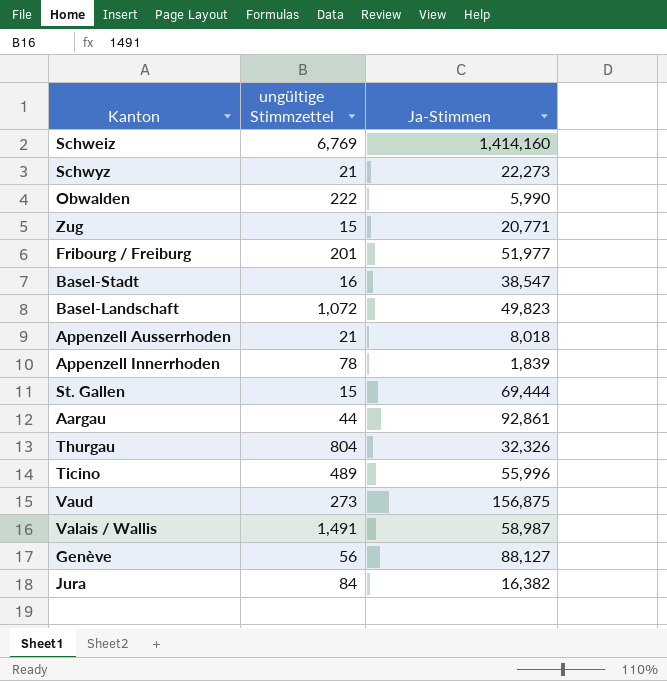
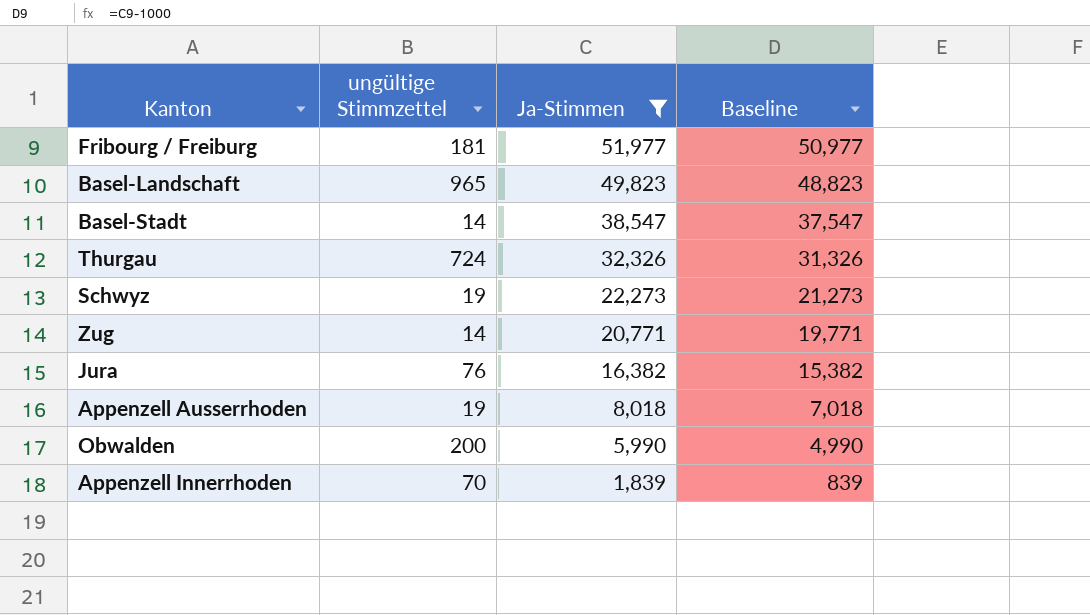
filter: none -> Ja-Stimmen <= 51,977
row order: none -> Ja-Stimmen descending
column Baseline | formula: none -> [Ja-Stimmen] - 1000
Fribourg / Freiburg | ungültige Stimmzettel: 201 -> 181
Basel-Landschaft | ungültige Stimmzettel: 1,072 -> 965
Basel-Stadt | ungültige Stimmzettel: 16 -> 14
Thurgau | ungültige Stimmzettel: 804 -> 724
Schwyz | ungültige Stimmzettel: 21 -> 19
Zug | ungültige Stimmzettel: 15 -> 14
Jura | ungültige Stimmzettel: 84 -> 76
Appenzell Ausserrhoden | ungültige Stimmzettel: 21 -> 19
Obwalden | ungültige Stimmzettel: 222 -> 200
Appenzell Innerrhoden | ungültige Stimmzettel: 78 -> 70

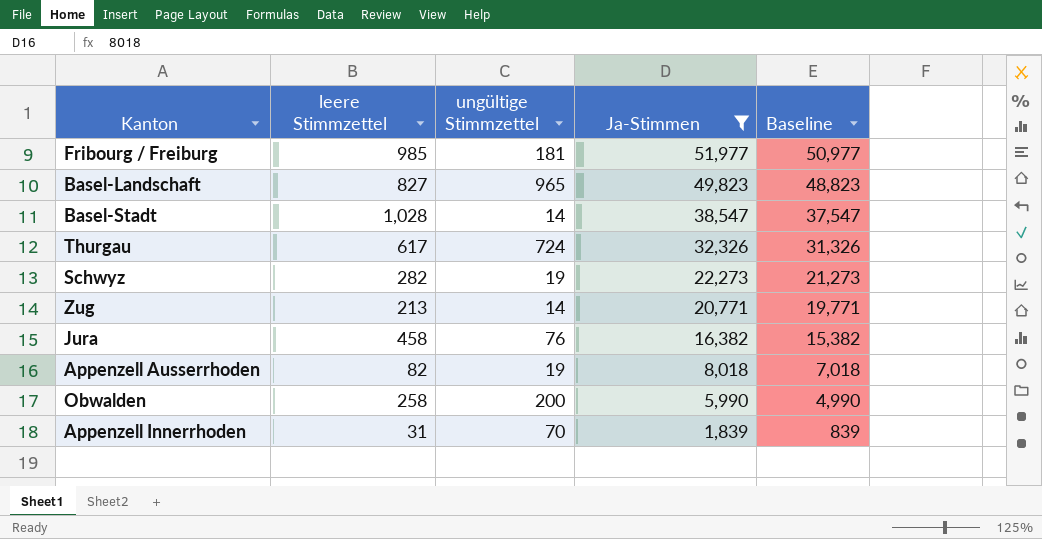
column leere Stimmzettel | position: none -> 2

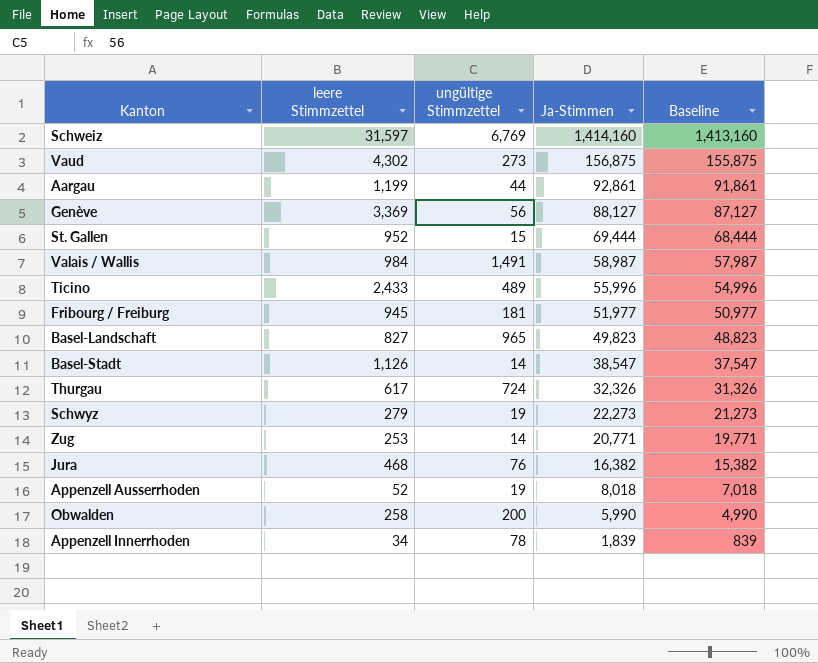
filter: Ja-Stimmen <= 51,977 -> none
Fribourg / Freiburg | leere Stimmzettel: 985 -> 945
Basel-Stadt | leere Stimmzettel: 1,028 -> 1,126
Schwyz | leere Stimmzettel: 282 -> 279
Zug | leere Stimmzettel: 213 -> 253
Jura | leere Stimmzettel: 458 -> 468
Appenzell Ausserrhoden | leere Stimmzettel: 82 -> 52
Appenzell Innerrhoden | leere Stimmzettel: 31 -> 34
Appenzell Innerrhoden | ungültige Stimmzettel: 70 -> 78

